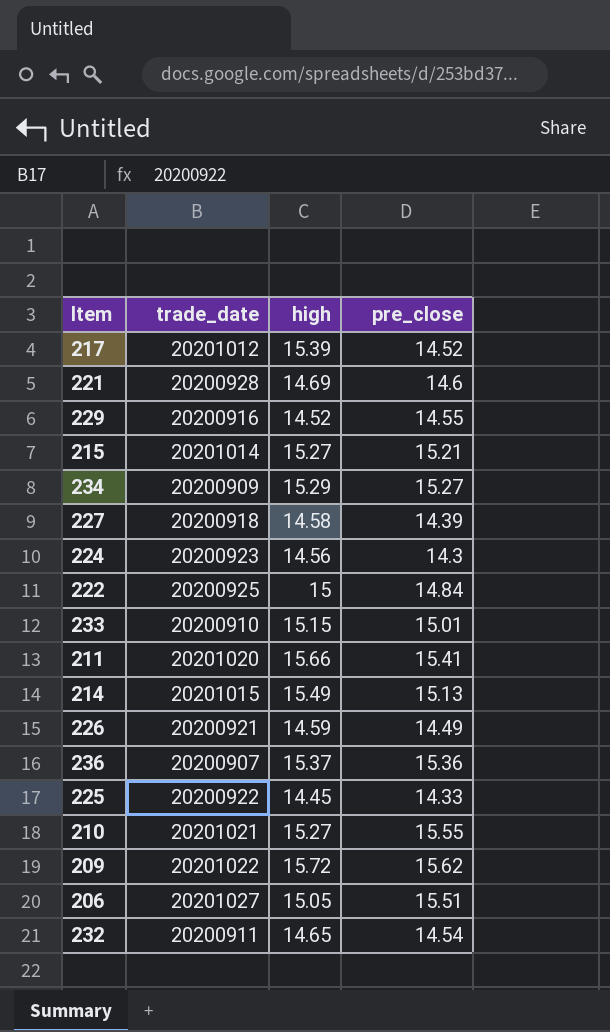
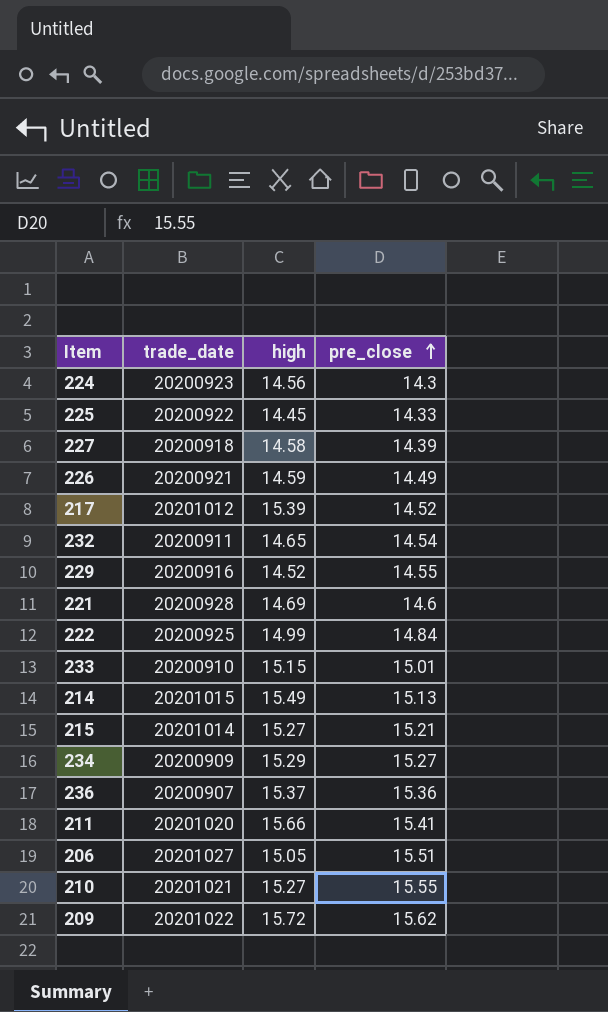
row order: none -> pre_close ascending
222 | high: 15 -> 14.99

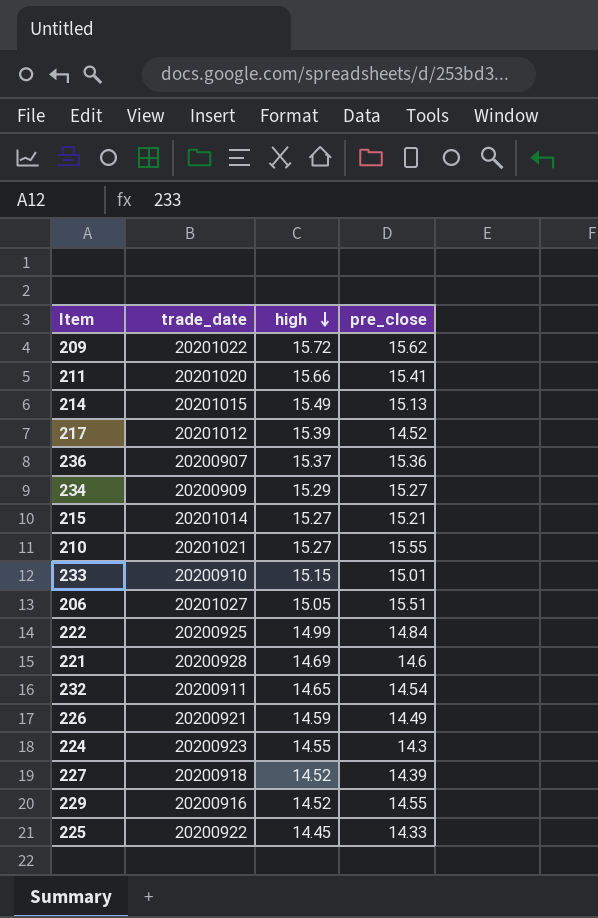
row order: pre_close ascending -> high descending
224 | high: 14.56 -> 14.55
227 | high: 14.58 -> 14.52

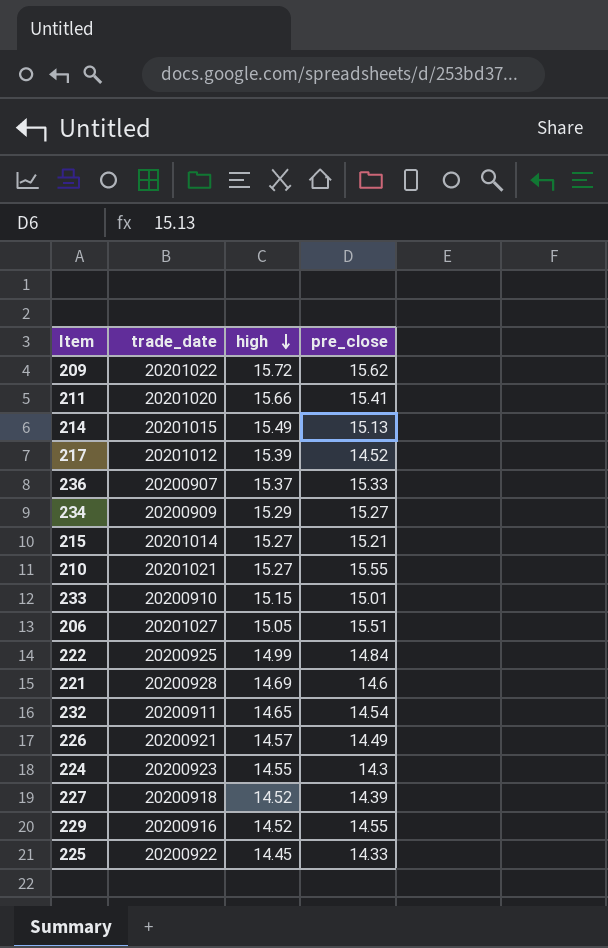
236 | pre_close: 15.36 -> 15.33
226 | high: 14.59 -> 14.57

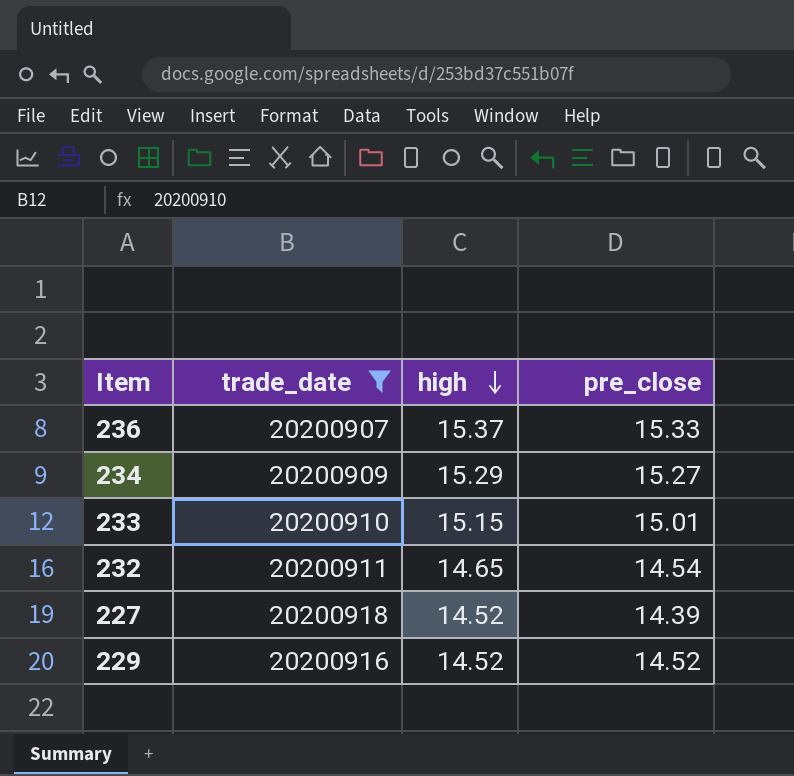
filter: none -> trade_date <= 20200918
229 | pre_close: 14.55 -> 14.52

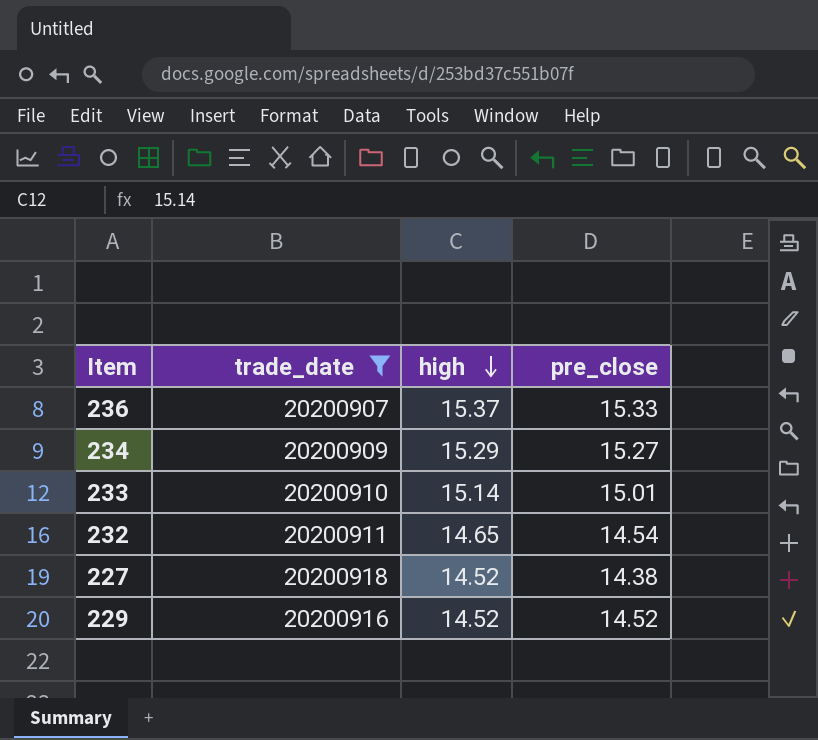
233 | high: 15.15 -> 15.14
227 | pre_close: 14.39 -> 14.38

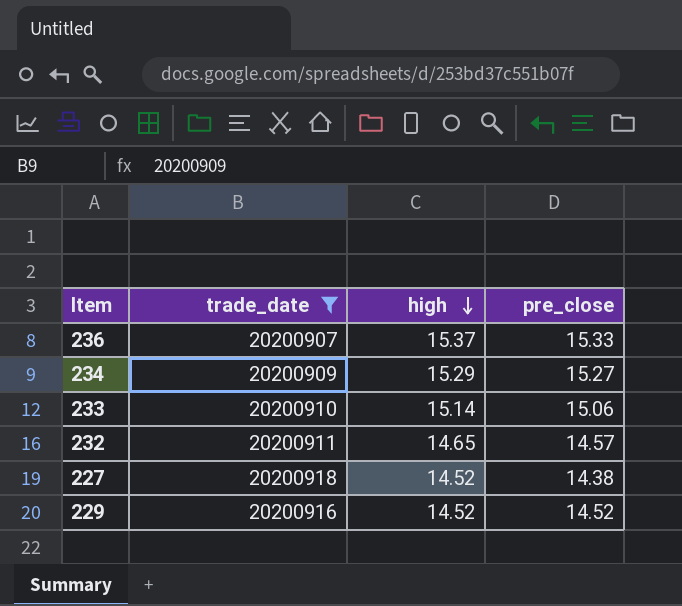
233 | pre_close: 15.01 -> 15.06
232 | pre_close: 14.54 -> 14.57

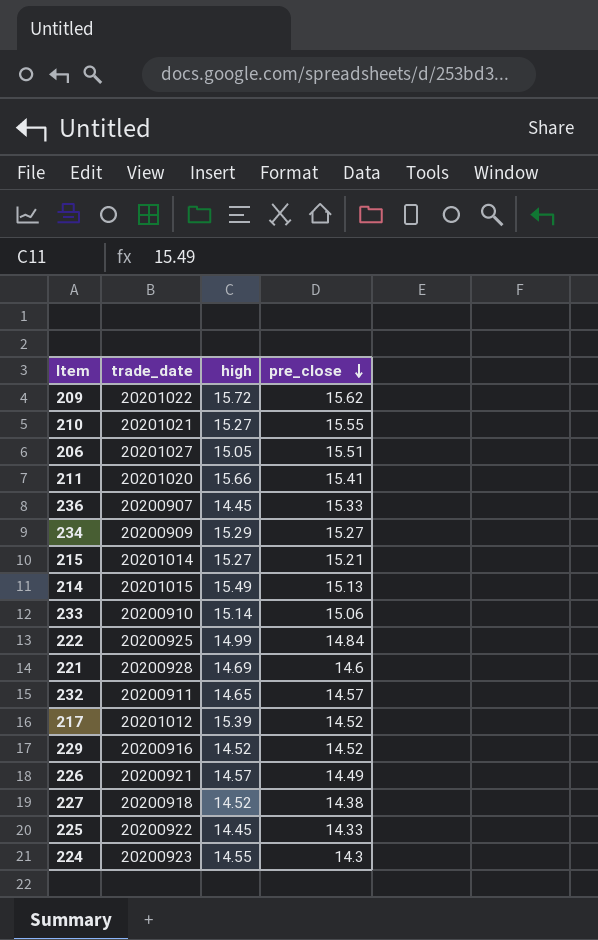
filter: trade_date <= 20200918 -> none
row order: high descending -> pre_close descending
236 | high: 15.37 -> 14.45

